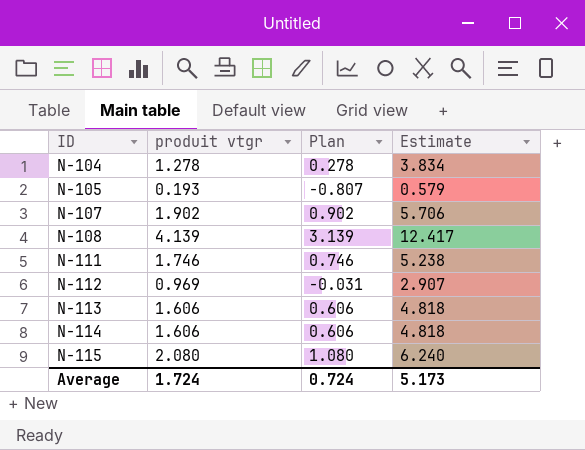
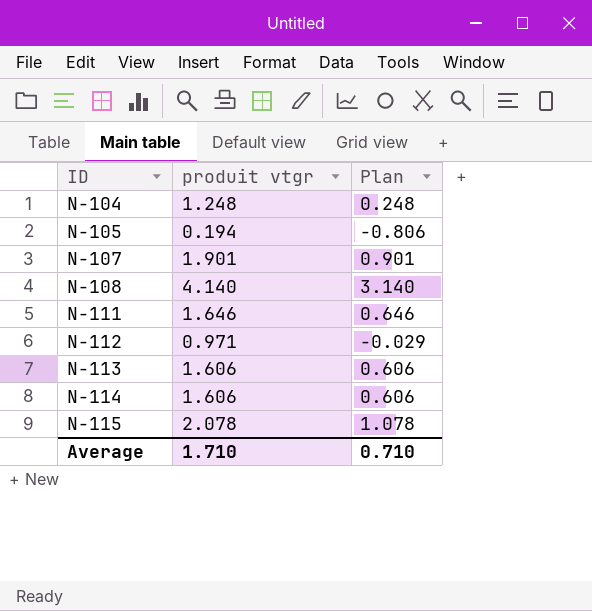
column Estimate | formula: [produit vtgr] * 3 -> none
N-104 | produit vtgr: 1.278 -> 1.248
N-104 | Plan: 0.278 -> 0.248
N-105 | produit vtgr: 0.193 -> 0.194
N-105 | Plan: -0.807 -> -0.806
N-107 | produit vtgr: 1.902 -> 1.901
N-107 | Plan: 0.902 -> 0.901
N-108 | produit vtgr: 4.139 -> 4.140
N-108 | Plan: 3.139 -> 3.140
N-111 | produit vtgr: 1.746 -> 1.646
N-111 | Plan: 0.746 -> 0.646
N-112 | produit vtgr: 0.969 -> 0.971
N-112 | Plan: -0.031 -> -0.029
N-115 | produit vtgr: 2.080 -> 2.078
N-115 | Plan: 1.080 -> 1.078
Average | produit vtgr: 1.724 -> 1.710
Average | Plan: 0.724 -> 0.710

